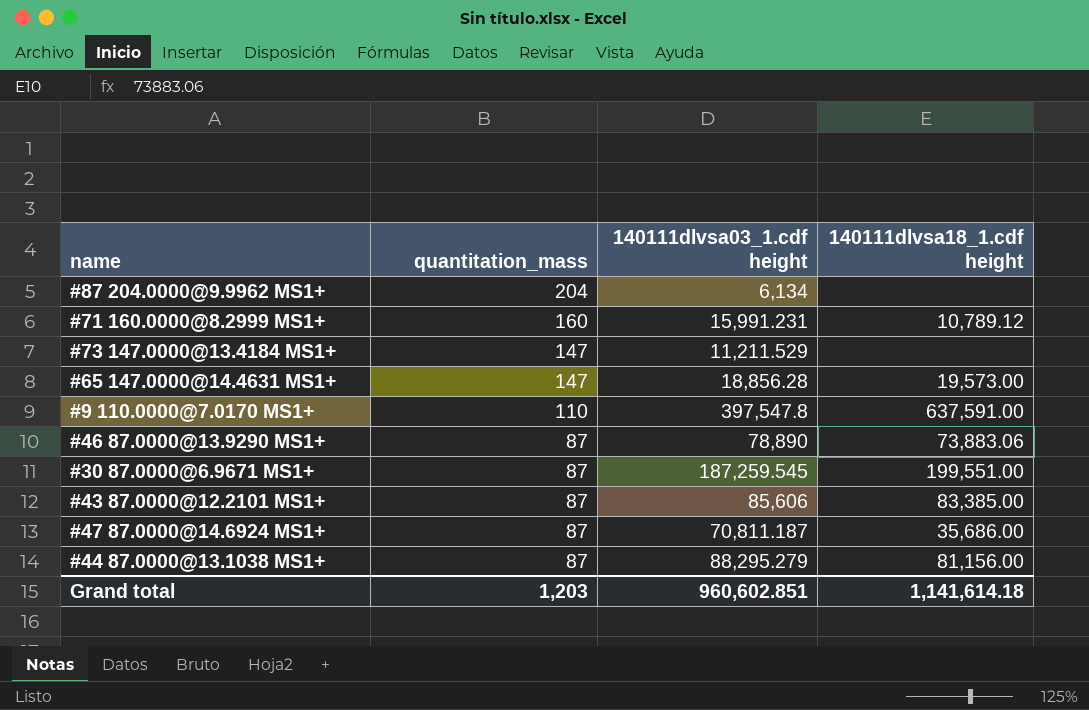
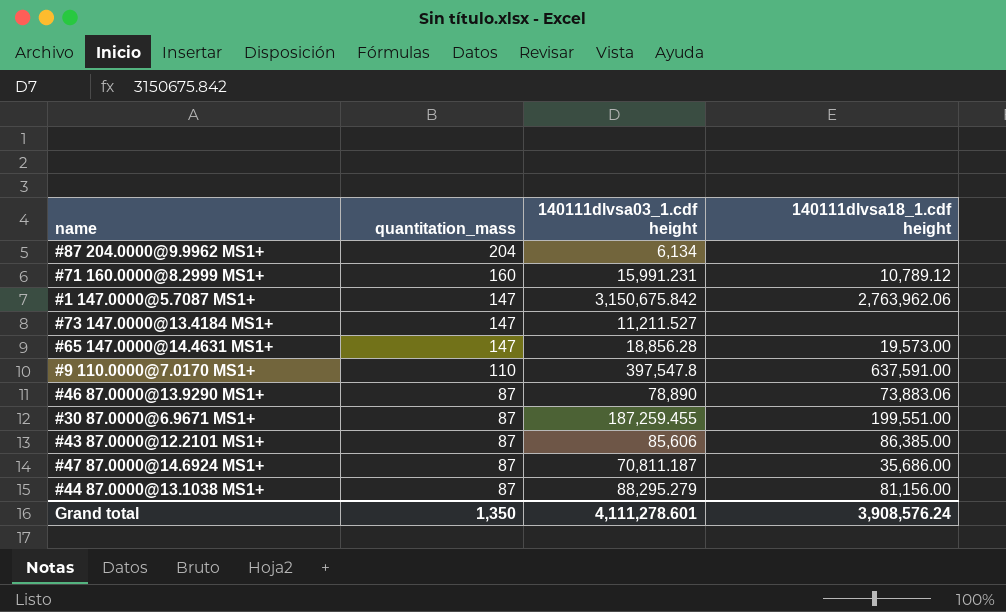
row #1 147.0000@5.7087 MS1+: none -> 147 | 3,150,675.842 | 2,763,962.06
#73 147.0000@13.4184 MS1+ | 140111dlvsa03_1.cdf height: 11,211.529 -> 11,211.527
#30 87.0000@6.9671 MS1+ | 140111dlvsa03_1.cdf height: 187,259.545 -> 187,259.455
#43 87.0000@12.2101 MS1+ | 140111dlvsa18_1.cdf height: 83,385.00 -> 86,385.00
Grand total | quantitation_mass: 1,203 -> 1,350
Grand total | 140111dlvsa03_1.cdf height: 960,602.851 -> 4,111,278.601
Grand total | 140111dlvsa18_1.cdf height: 1,141,614.18 -> 3,908,576.24

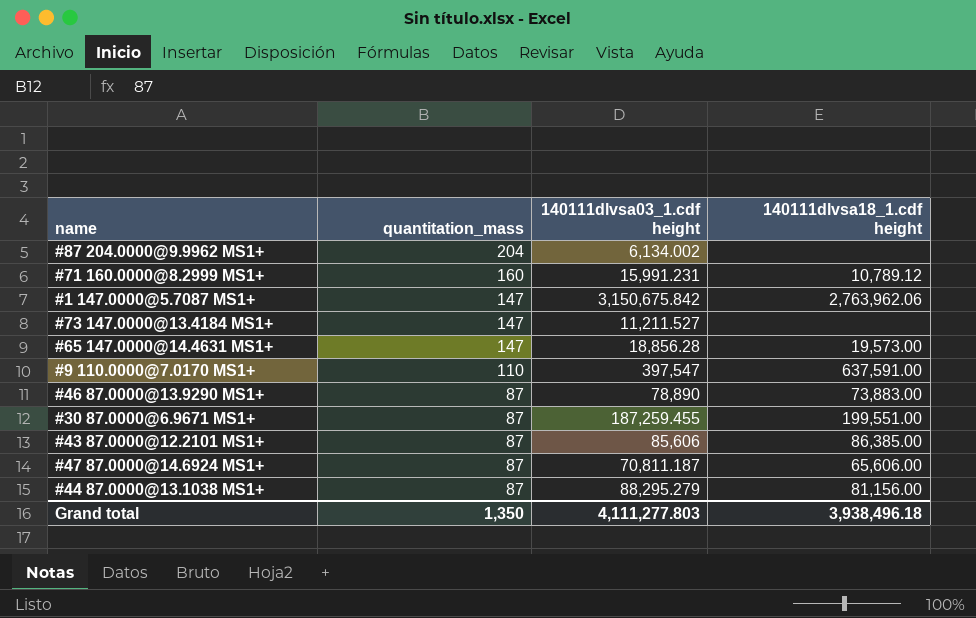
#87 204.0000@9.9962 MS1+ | 140111dlvsa03_1.cdf height: 6,134 -> 6,134.002
#9 110.0000@7.0170 MS1+ | 140111dlvsa03_1.cdf height: 397,547.8 -> 397,547
#46 87.0000@13.9290 MS1+ | 140111dlvsa18_1.cdf height: 73,883.06 -> 73,883.00
#47 87.0000@14.6924 MS1+ | 140111dlvsa18_1.cdf height: 35,686.00 -> 65,606.00
Grand total | 140111dlvsa03_1.cdf height: 4,111,278.601 -> 4,111,277.803
Grand total | 140111dlvsa18_1.cdf height: 3,908,576.24 -> 3,938,496.18

